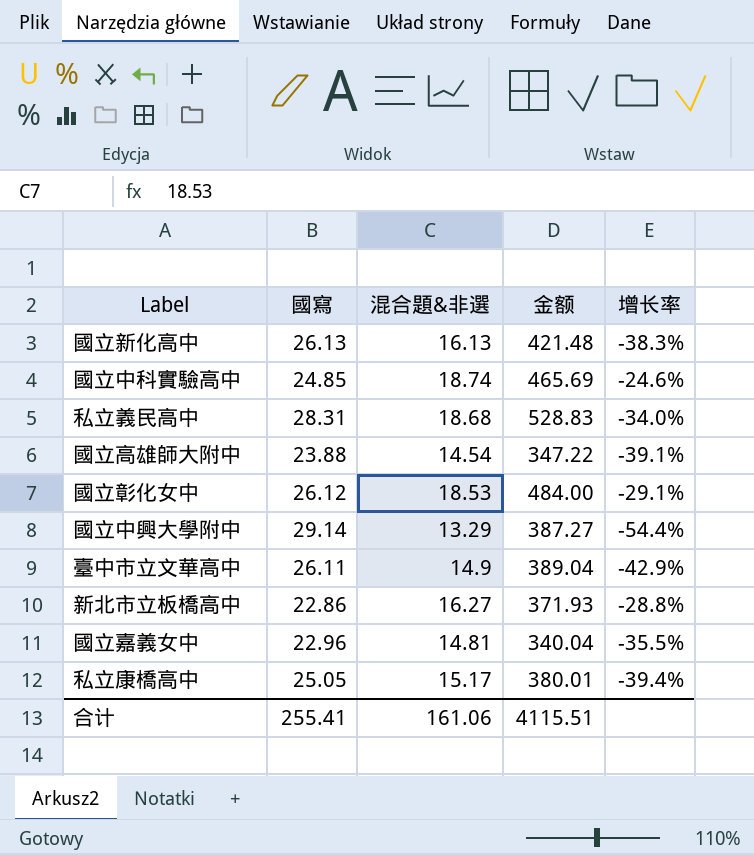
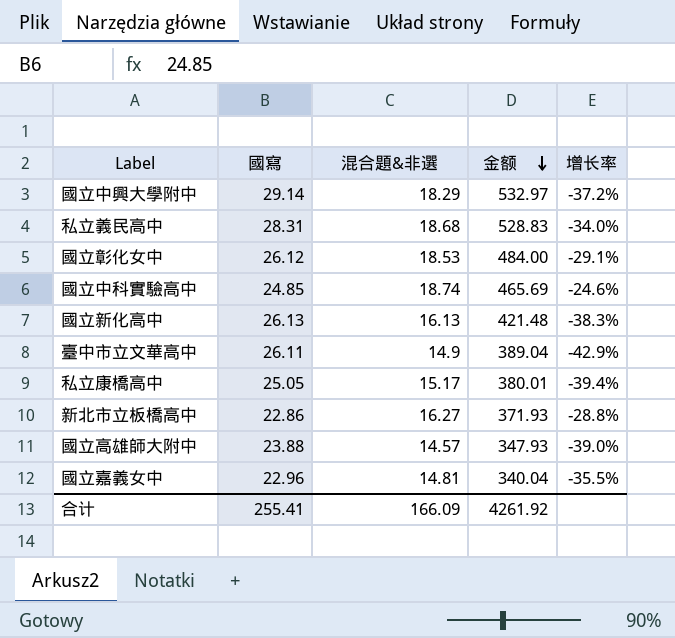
row order: none -> 金额 descending
國立中興大學附中 | 混合題&非選: 13.29 -> 18.29
國立中興大學附中 | 金额: 387.27 -> 532.97
國立中興大學附中 | 增长率: -54.4% -> -37.2%
國立高雄師大附中 | 混合題&非選: 14.54 -> 14.57
國立高雄師大附中 | 金额: 347.22 -> 347.93
國立高雄師大附中 | 增长率: -39.1% -> -39.0%
合计 | 混合題&非選: 161.06 -> 166.09
合计 | 金额: 4115.51 -> 4261.92

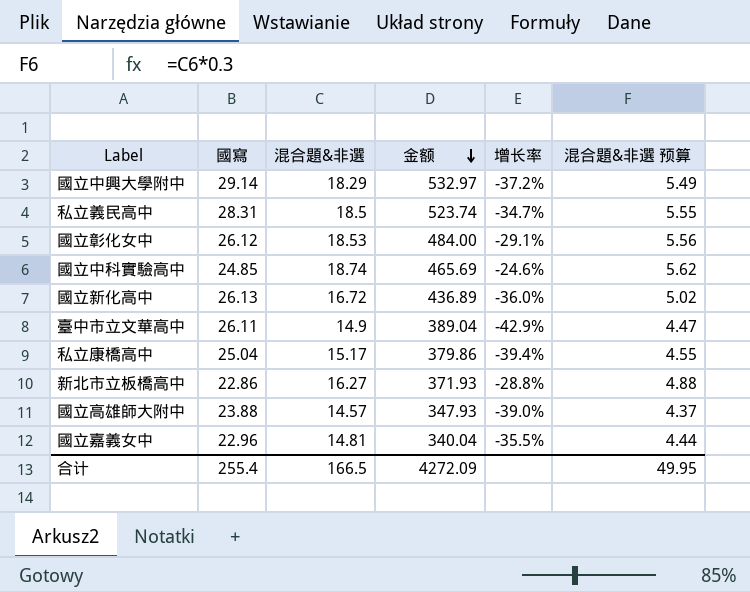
column 混合題&非選 预算 | formula: none -> [混合題&非選] * 0.3
私立義民高中 | 混合題&非選: 18.68 -> 18.5
私立義民高中 | 金额: 528.83 -> 523.74
私立義民高中 | 增长率: -34.0% -> -34.7%
國立新化高中 | 混合題&非選: 16.13 -> 16.72
國立新化高中 | 金额: 421.48 -> 436.89
國立新化高中 | 增长率: -38.3% -> -36.0%
私立康橋高中 | 國寫: 25.05 -> 25.04
私立康橋高中 | 金额: 380.01 -> 379.86
合计 | 國寫: 255.41 -> 255.4
合计 | 混合題&非選: 166.09 -> 166.5
合计 | 金额: 4261.92 -> 4272.09

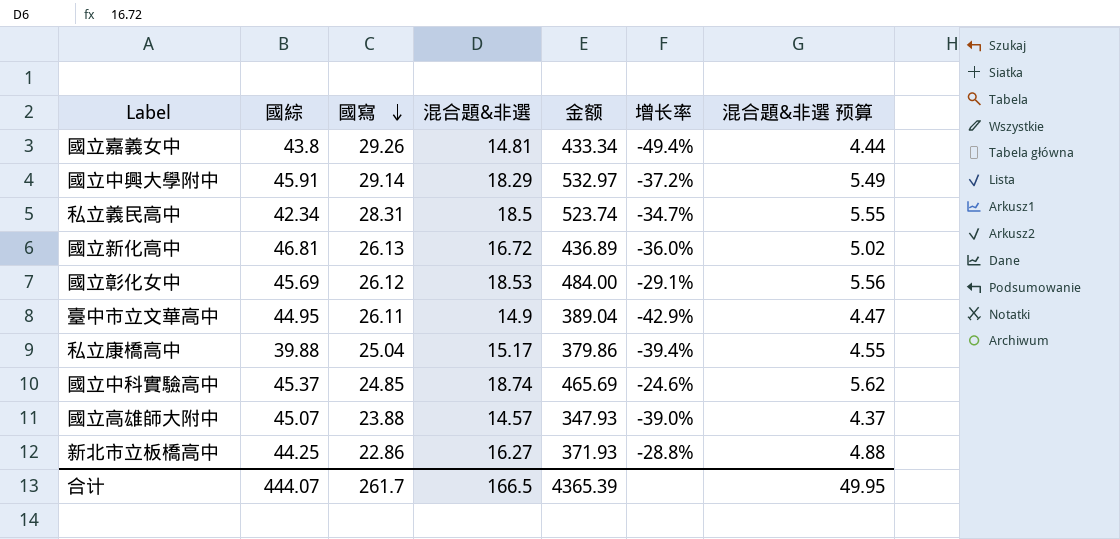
row order: 金额 descending -> 國寫 descending
column 國綜 | position: none -> 2
國立嘉義女中 | 國寫: 22.96 -> 29.26
國立嘉義女中 | 金额: 340.04 -> 433.34
國立嘉義女中 | 增长率: -35.5% -> -49.4%
合计 | 國寫: 255.4 -> 261.7
合计 | 金额: 4272.09 -> 4365.39

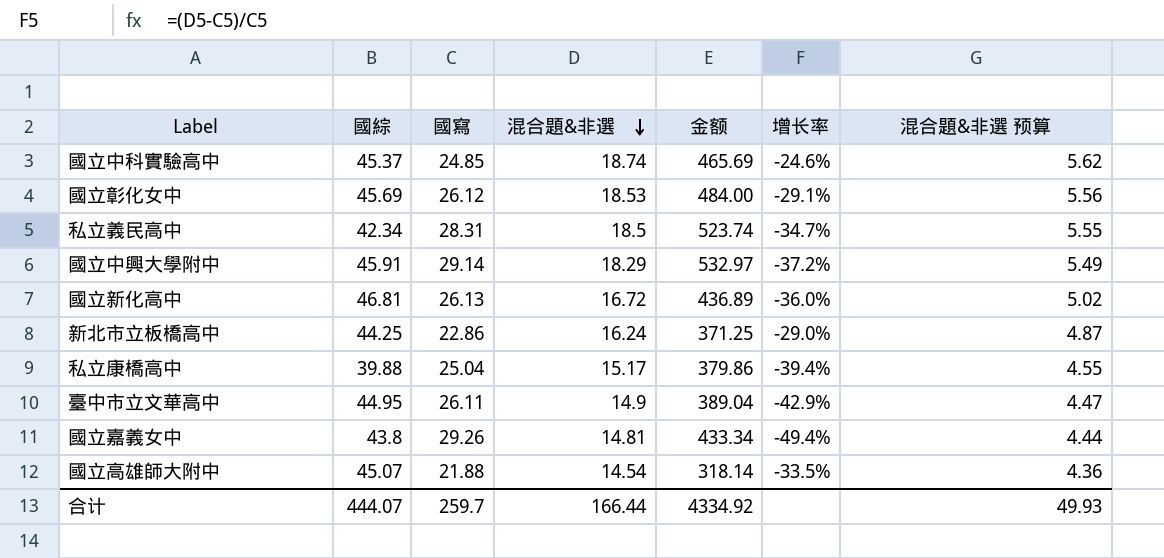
row order: 國寫 descending -> 混合題&非選 descending
新北市立板橋高中 | 混合題&非選: 16.27 -> 16.24
新北市立板橋高中 | 金额: 371.93 -> 371.25
新北市立板橋高中 | 增长率: -28.8% -> -29.0%
新北市立板橋高中 | 混合題&非選 预算: 4.88 -> 4.87
國立高雄師大附中 | 國寫: 23.88 -> 21.88
國立高雄師大附中 | 混合題&非選: 14.57 -> 14.54
國立高雄師大附中 | 金额: 347.93 -> 318.14
國立高雄師大附中 | 增长率: -39.0% -> -33.5%
國立高雄師大附中 | 混合題&非選 预算: 4.37 -> 4.36
合计 | 國寫: 261.7 -> 259.7
合计 | 混合題&非選: 166.5 -> 166.44
合计 | 金额: 4365.39 -> 4334.92
合计 | 混合題&非選 预算: 49.95 -> 49.93

